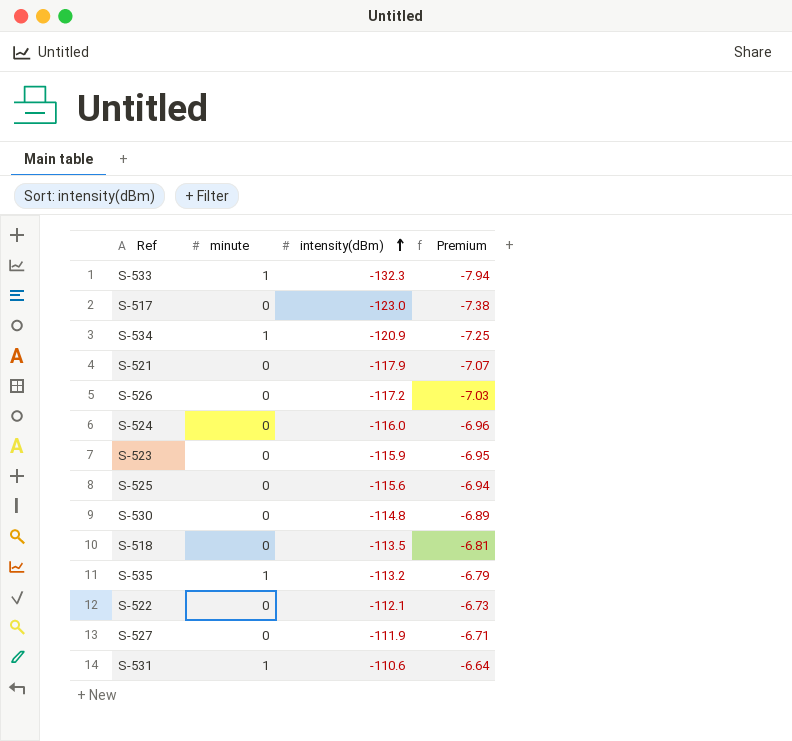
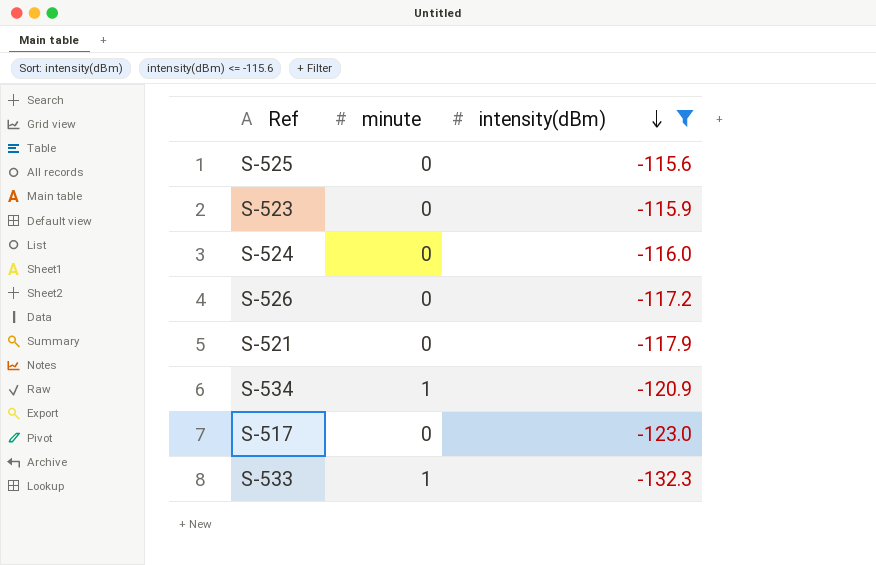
filter: none -> intensity(dBm) <= -115.6
row order: intensity(dBm) ascending -> intensity(dBm) descending
column Premium | formula: [intensity(dBm)] * 0.06 -> none

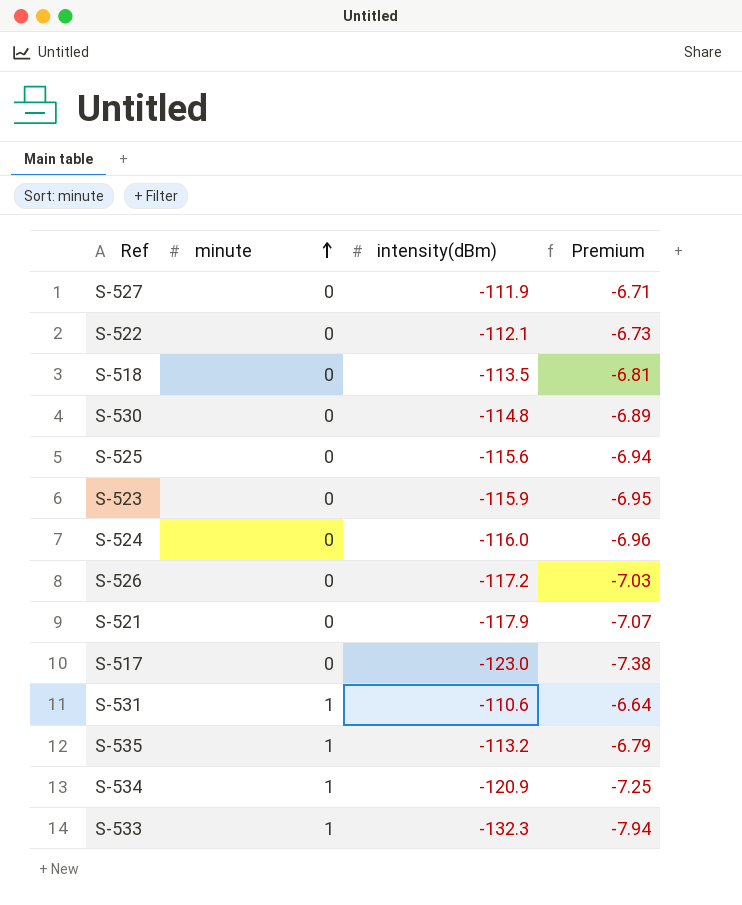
filter: intensity(dBm) <= -115.6 -> none
row order: intensity(dBm) descending -> minute ascending
column Premium | formula: none -> [intensity(dBm)] * 0.06

